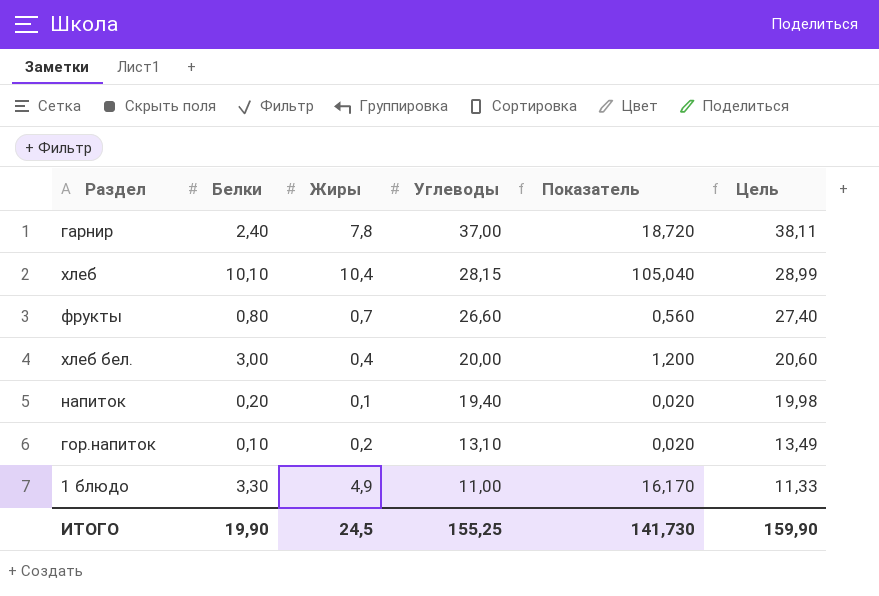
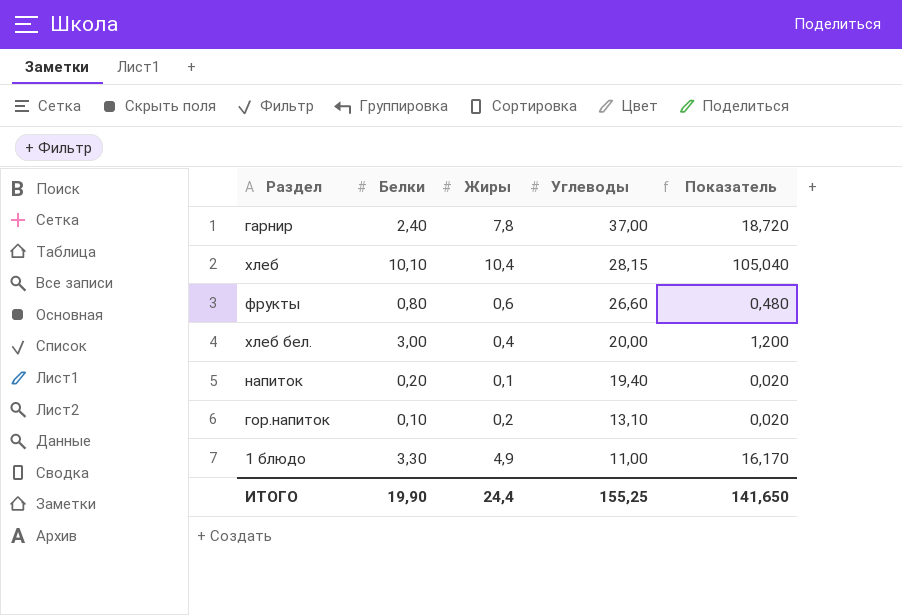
column Цель | formula: [Углеводы] * 1,03 -> none
фрукты | Жиры: 0,7 -> 0,6
фрукты | Показатель: 0,560 -> 0,480
ИТОГО | Жиры: 24,5 -> 24,4
ИТОГО | Показатель: 141,730 -> 141,650

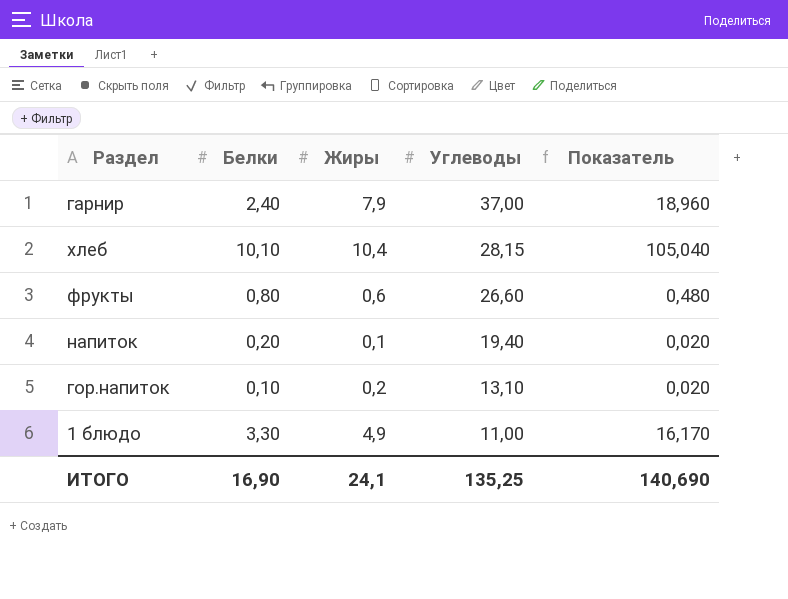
row хлеб бел.: 3,00 | 0,4 | 20,00 | 1,200 -> none
гарнир | Жиры: 7,8 -> 7,9
гарнир | Показатель: 18,720 -> 18,960
ИТОГО | Белки: 19,90 -> 16,90
ИТОГО | Жиры: 24,4 -> 24,1
ИТОГО | Углеводы: 155,25 -> 135,25
ИТОГО | Показатель: 141,650 -> 140,690

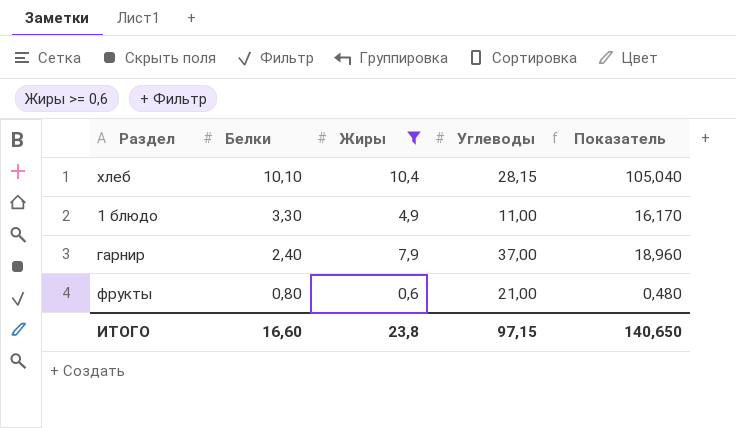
filter: none -> Жиры >= 0,6
row order: Углеводы descending -> Белки descending
фрукты | Углеводы: 26,60 -> 21,00
ИТОГО | Белки: 16,90 -> 16,60
ИТОГО | Жиры: 24,1 -> 23,8
ИТОГО | Углеводы: 135,25 -> 97,15
ИТОГО | Показатель: 140,690 -> 140,650

